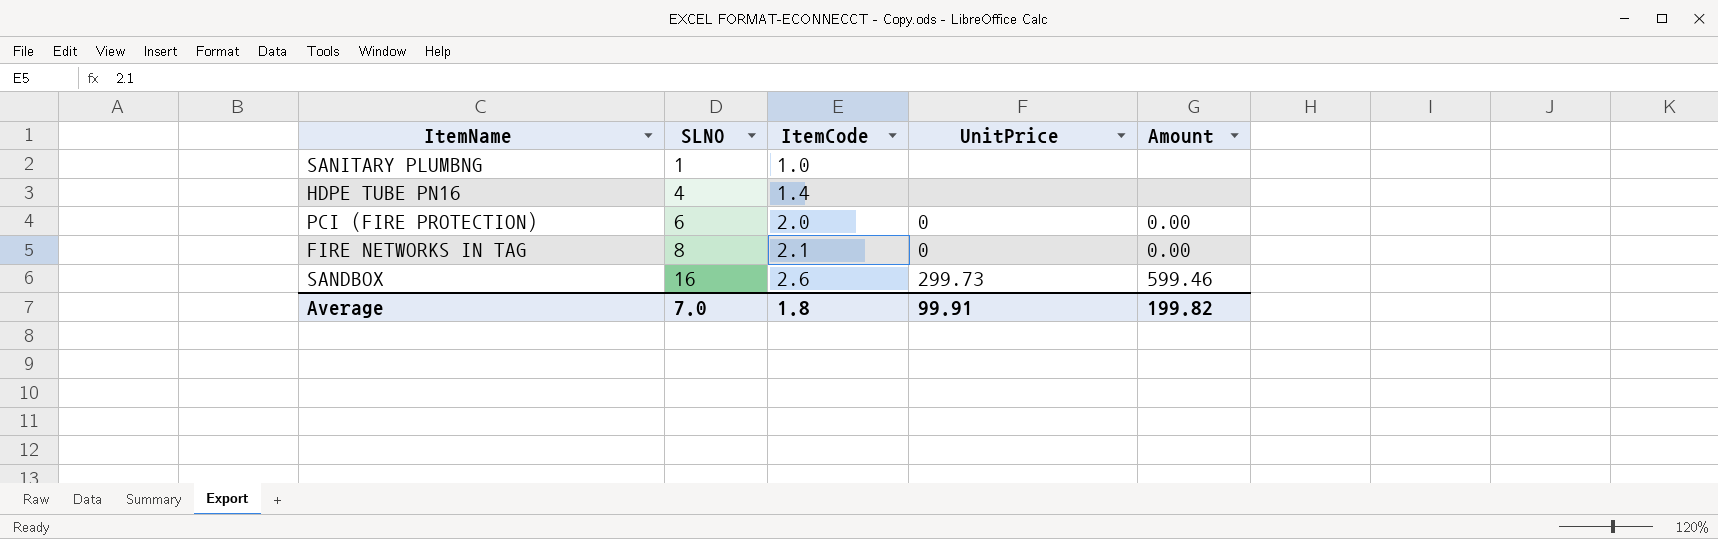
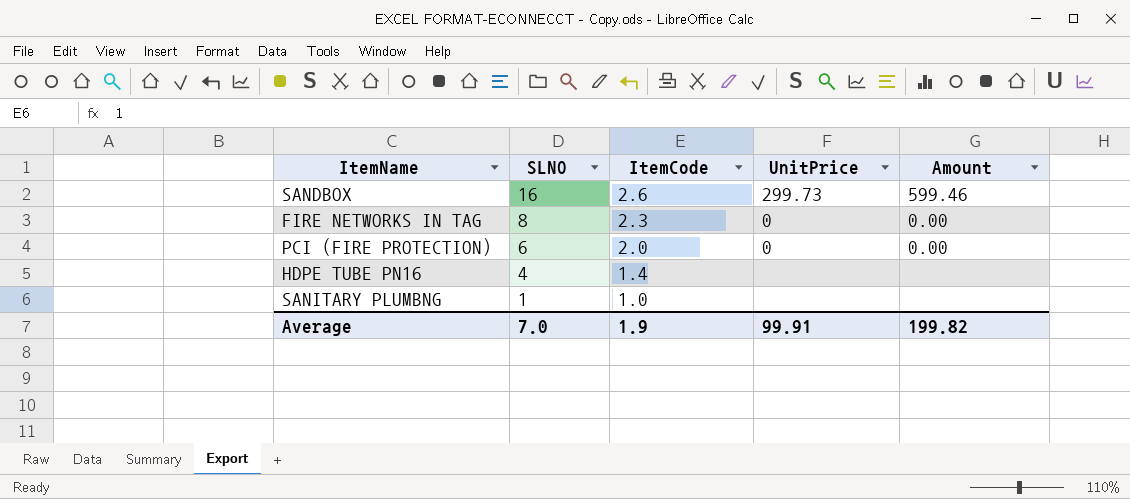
row order: SLNO ascending -> SLNO descending
FIRE NETWORKS IN TAG | ItemCode: 2.1 -> 2.3
Average | ItemCode: 1.8 -> 1.9

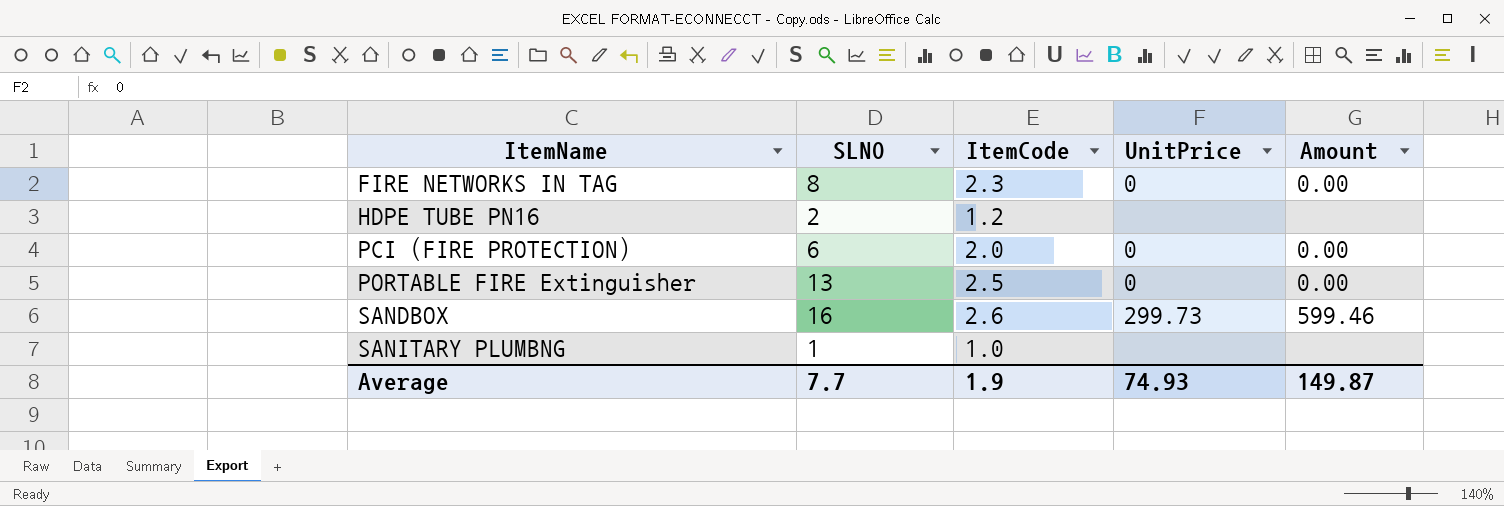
row order: SLNO descending -> ItemName ascending
HDPE TUBE PN16 | SLNO: 4 -> 2
HDPE TUBE PN16 | ItemCode: 1.4 -> 1.2
row PORTABLE FIRE Extinguisher: none -> 13 | 2.5 | 0 | 0.00
Average | SLNO: 7.0 -> 7.7
Average | UnitPrice: 99.91 -> 74.93
Average | Amount: 199.82 -> 149.87

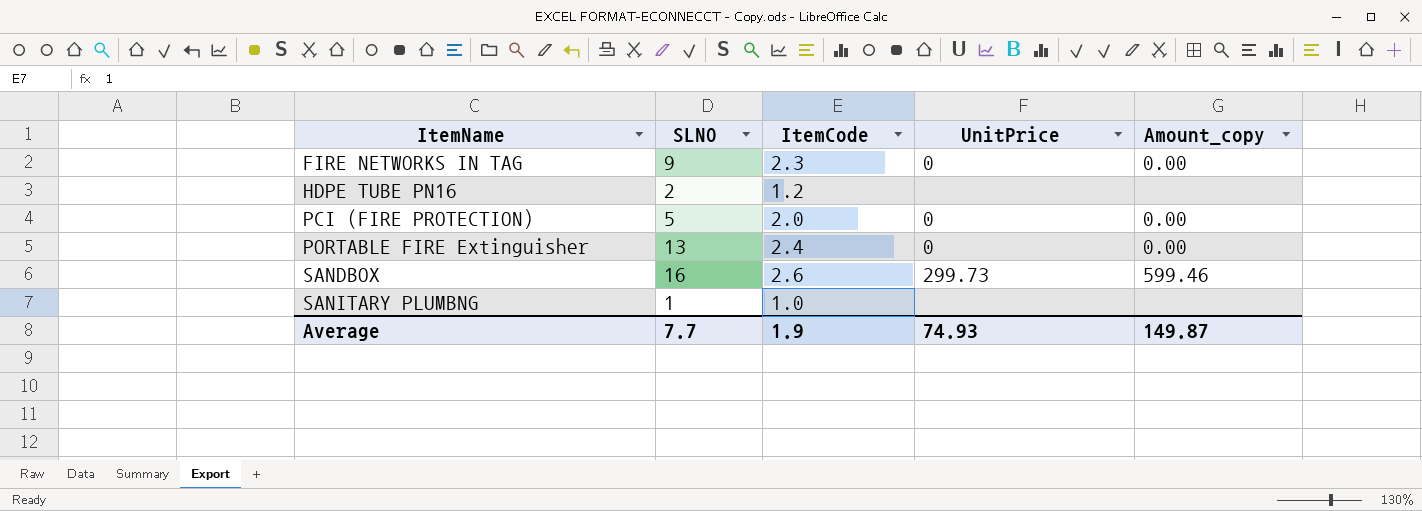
column name: Amount -> Amount_copy
FIRE NETWORKS IN TAG | SLNO: 8 -> 9
PCI (FIRE PROTECTION) | SLNO: 6 -> 5
PORTABLE FIRE Extinguisher | ItemCode: 2.5 -> 2.4

